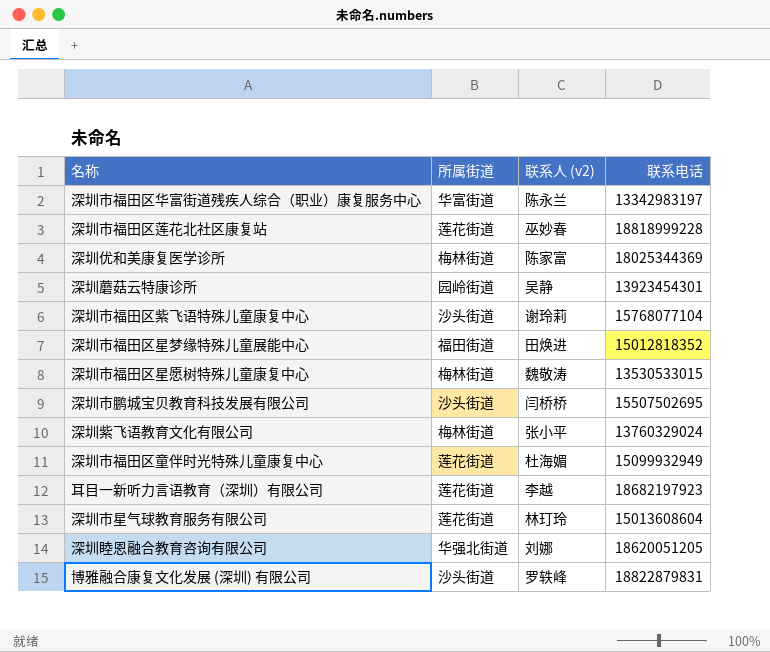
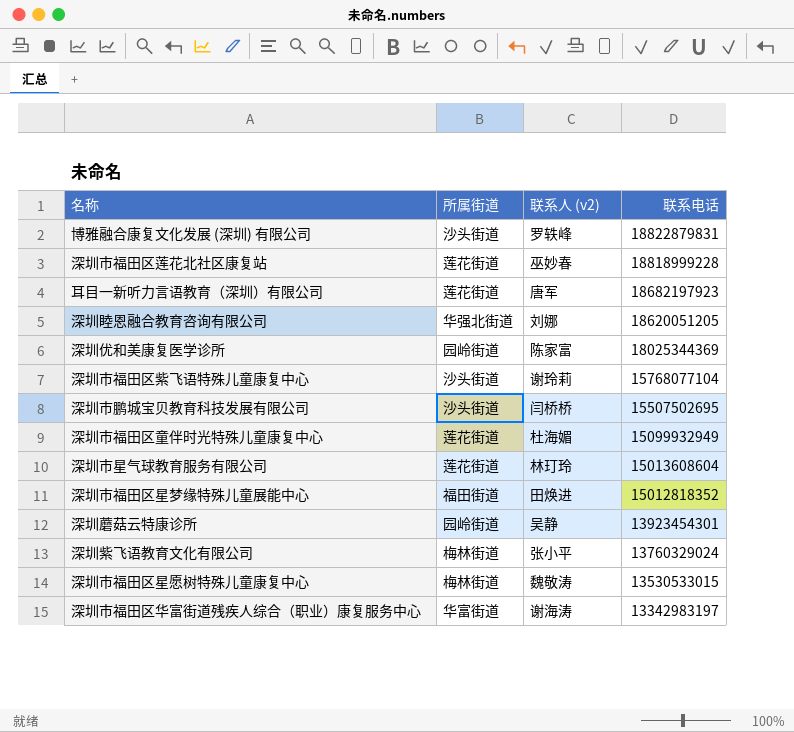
row order: none -> 联系电话 descending
耳目一新听力言语教育（深圳）有限公司 | 联系人 (v2): 李越 -> 唐军
深圳优和美康复医学诊所 | 所属街道: 梅林街道 -> 园岭街道
深圳市福田区华富街道残疾人综合（职业）康复服务中心 | 联系人 (v2): 陈永兰 -> 谢海涛

